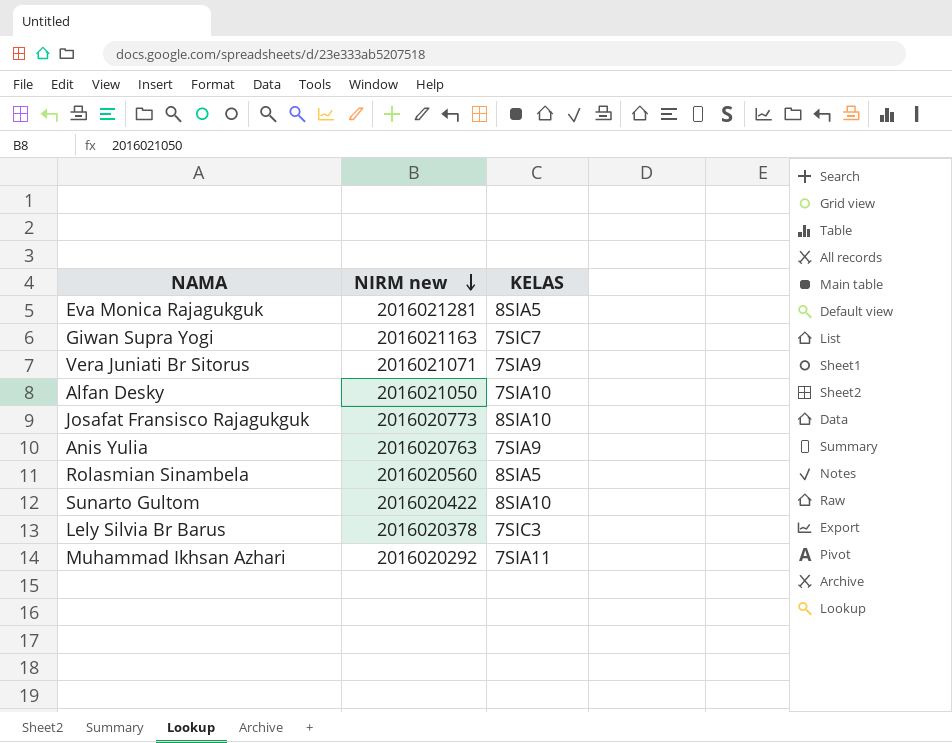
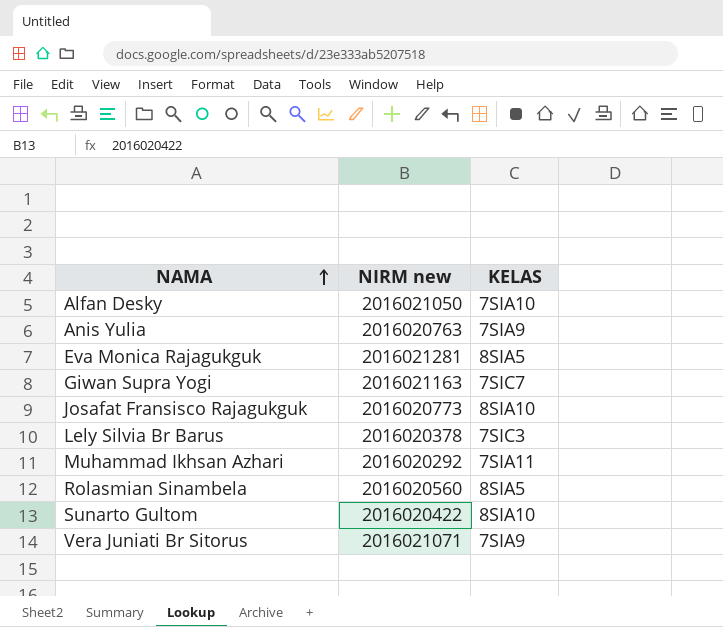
row order: NIRM new descending -> NAMA ascending

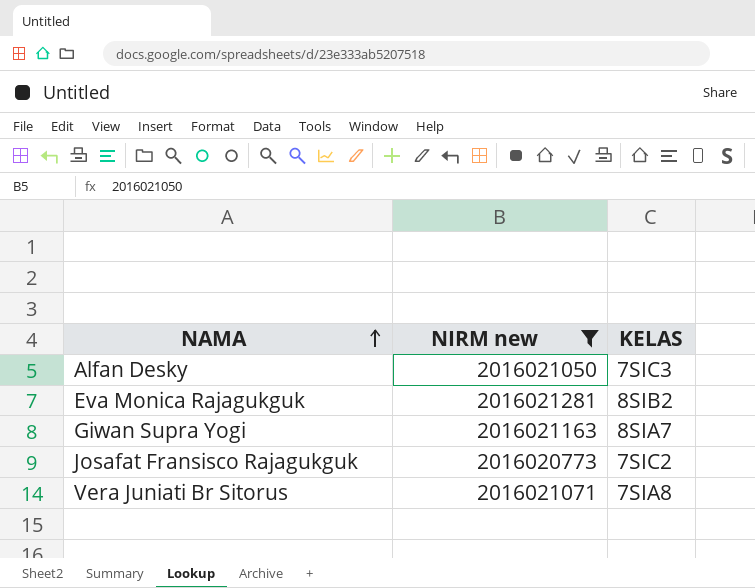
filter: none -> NIRM new >= 2016020773
Alfan Desky | KELAS: 7SIA10 -> 7SIC3
Eva Monica Rajagukguk | KELAS: 8SIA5 -> 8SIB2
Giwan Supra Yogi | KELAS: 7SIC7 -> 8SIA7
Josafat Fransisco Rajagukguk | KELAS: 8SIA10 -> 7SIC2
Vera Juniati Br Sitorus | KELAS: 7SIA9 -> 7SIA8

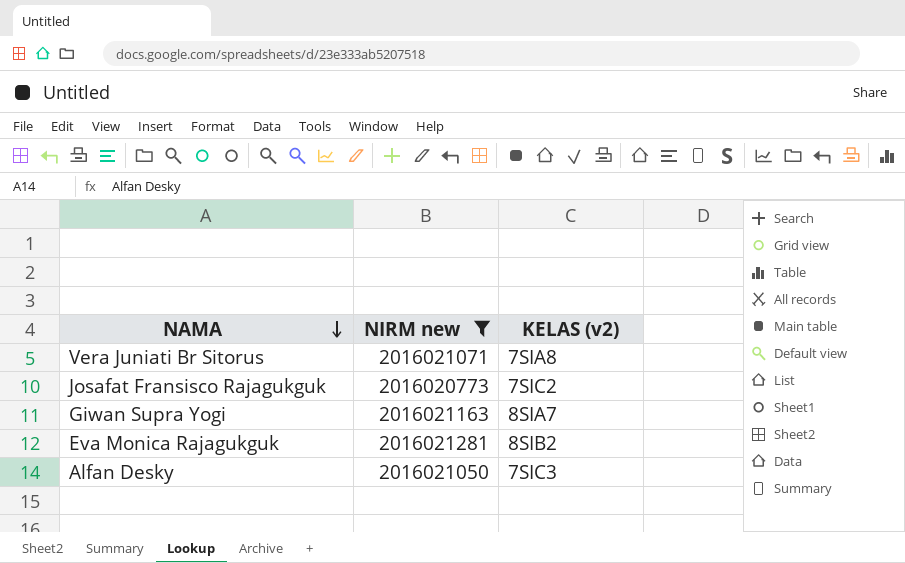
row order: NAMA ascending -> NAMA descending
column name: KELAS -> KELAS (v2)

